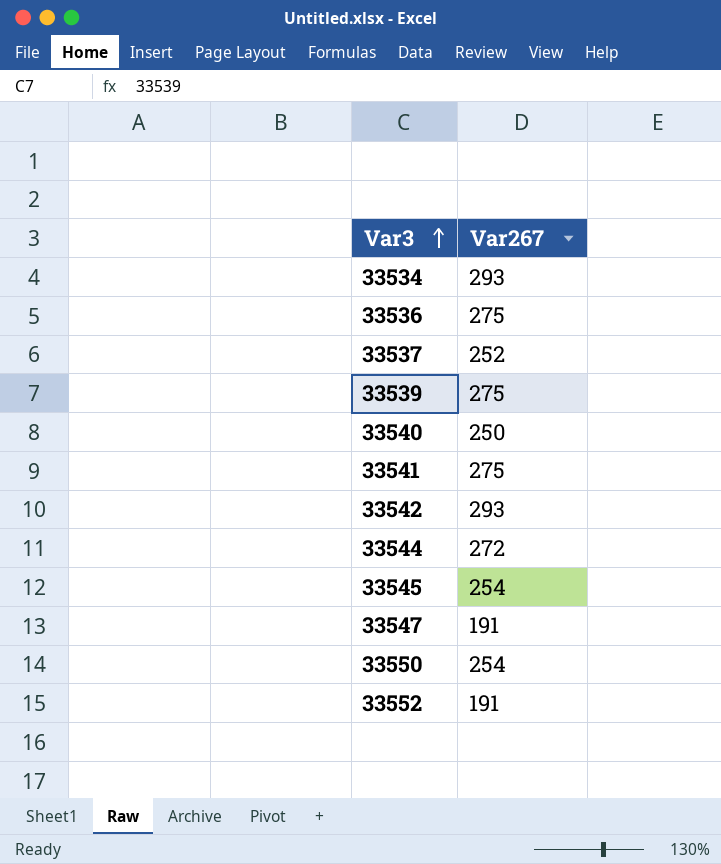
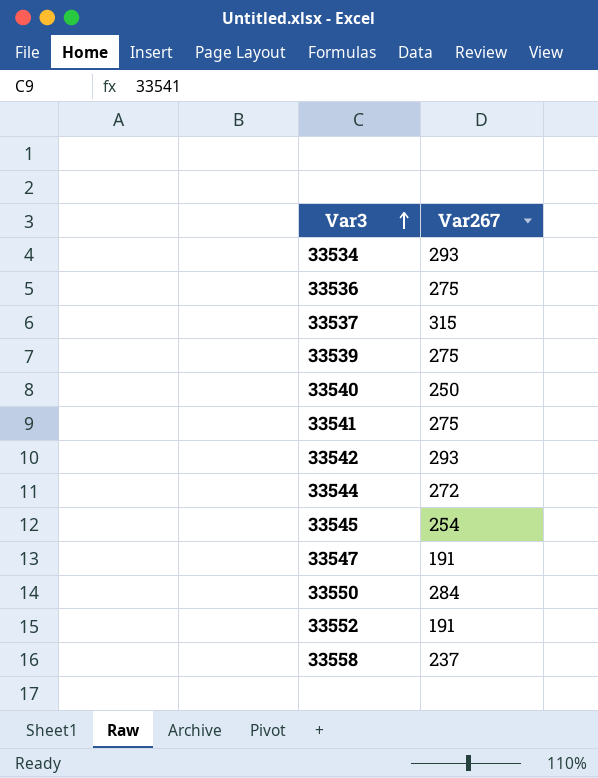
33537 | Var267: 252 -> 315
33550 | Var267: 254 -> 284
row 33558: none -> 237

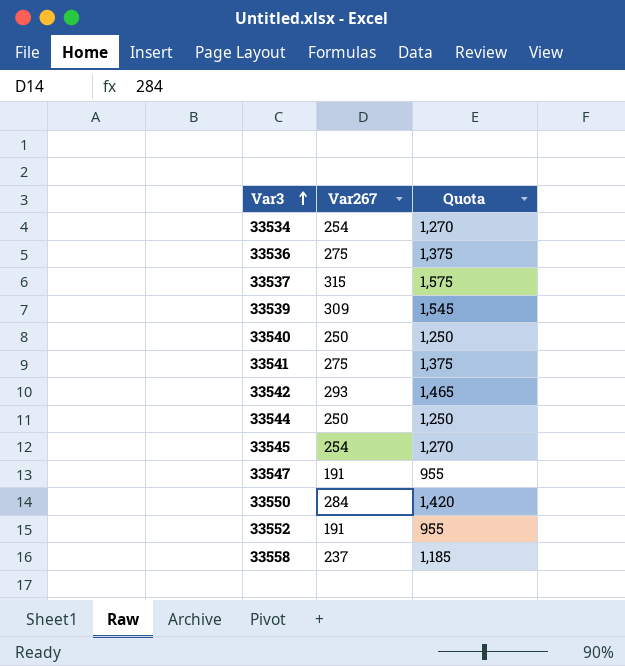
column Quota | formula: none -> [Var267] * 5
33534 | Var267: 293 -> 254
33539 | Var267: 275 -> 309
33544 | Var267: 272 -> 250

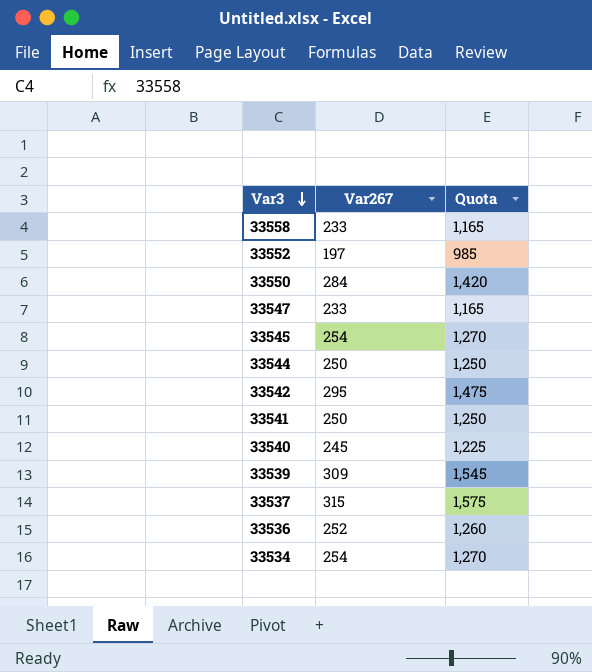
row order: Var3 ascending -> Var3 descending
33558 | Var267: 237 -> 233
33558 | Quota: 1,185 -> 1,165
33552 | Var267: 191 -> 197
33552 | Quota: 955 -> 985
33547 | Var267: 191 -> 233
33547 | Quota: 955 -> 1,165
33542 | Var267: 293 -> 295
33542 | Quota: 1,465 -> 1,475
33541 | Var267: 275 -> 250
33541 | Quota: 1,375 -> 1,250
33540 | Var267: 250 -> 245
33540 | Quota: 1,250 -> 1,225
33536 | Var267: 275 -> 252
33536 | Quota: 1,375 -> 1,260

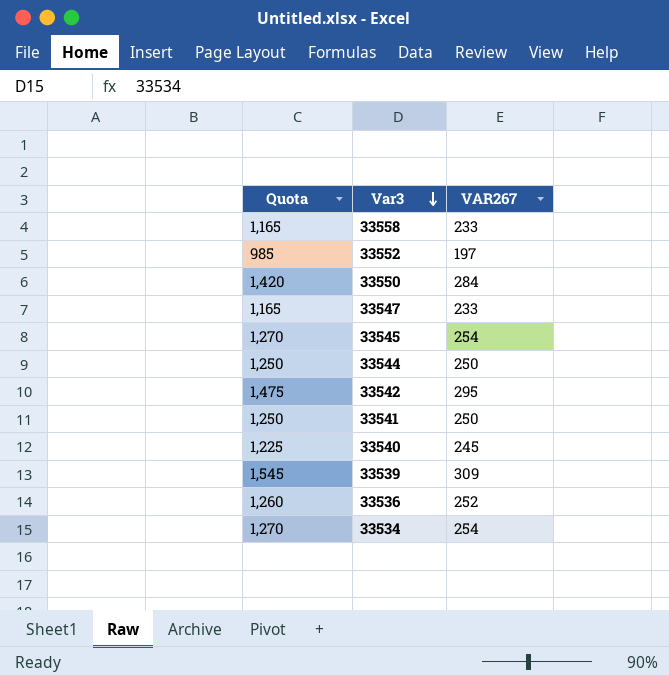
column Quota | position: 3 -> 1
column name: Var267 -> VAR267
row 33537: 315 | 1,575 -> none

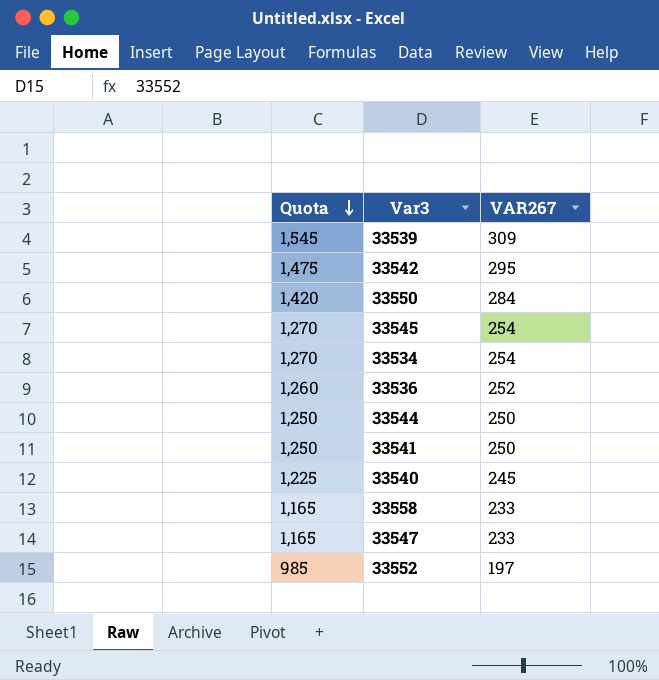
row order: Var3 descending -> Quota descending

